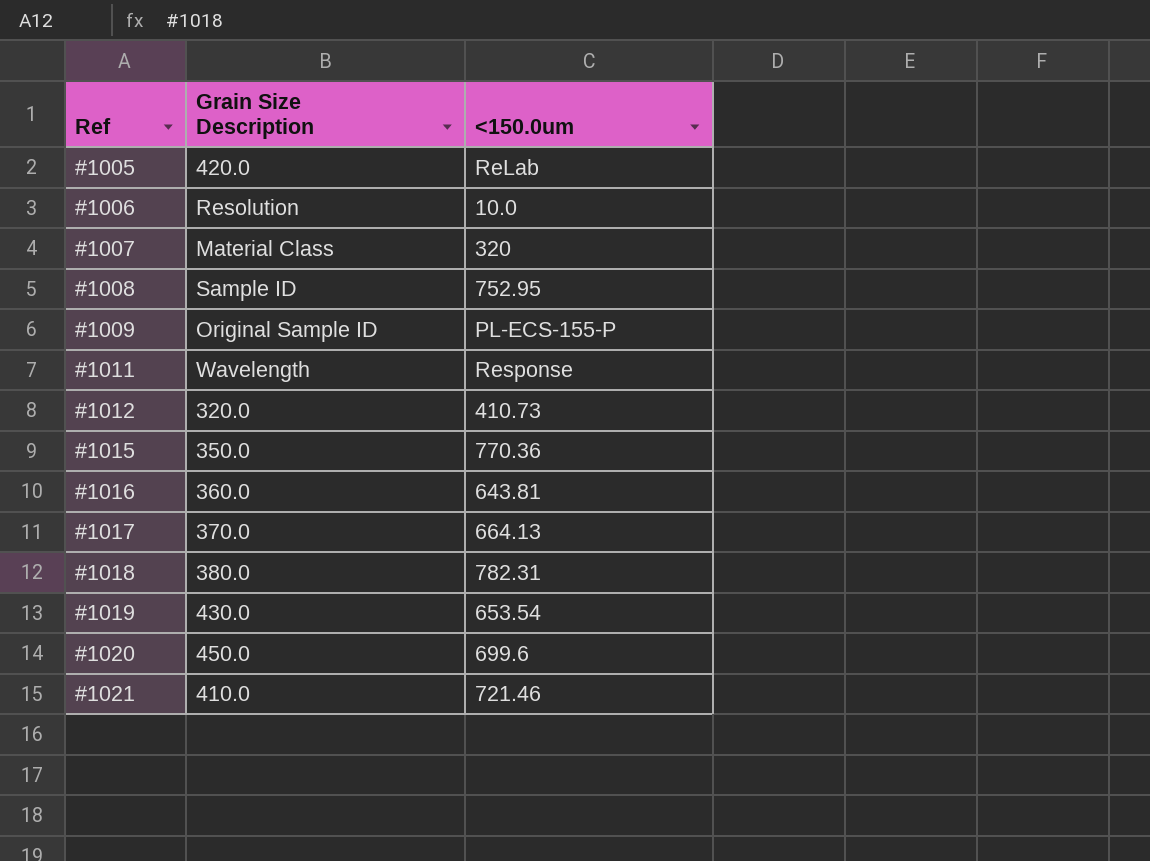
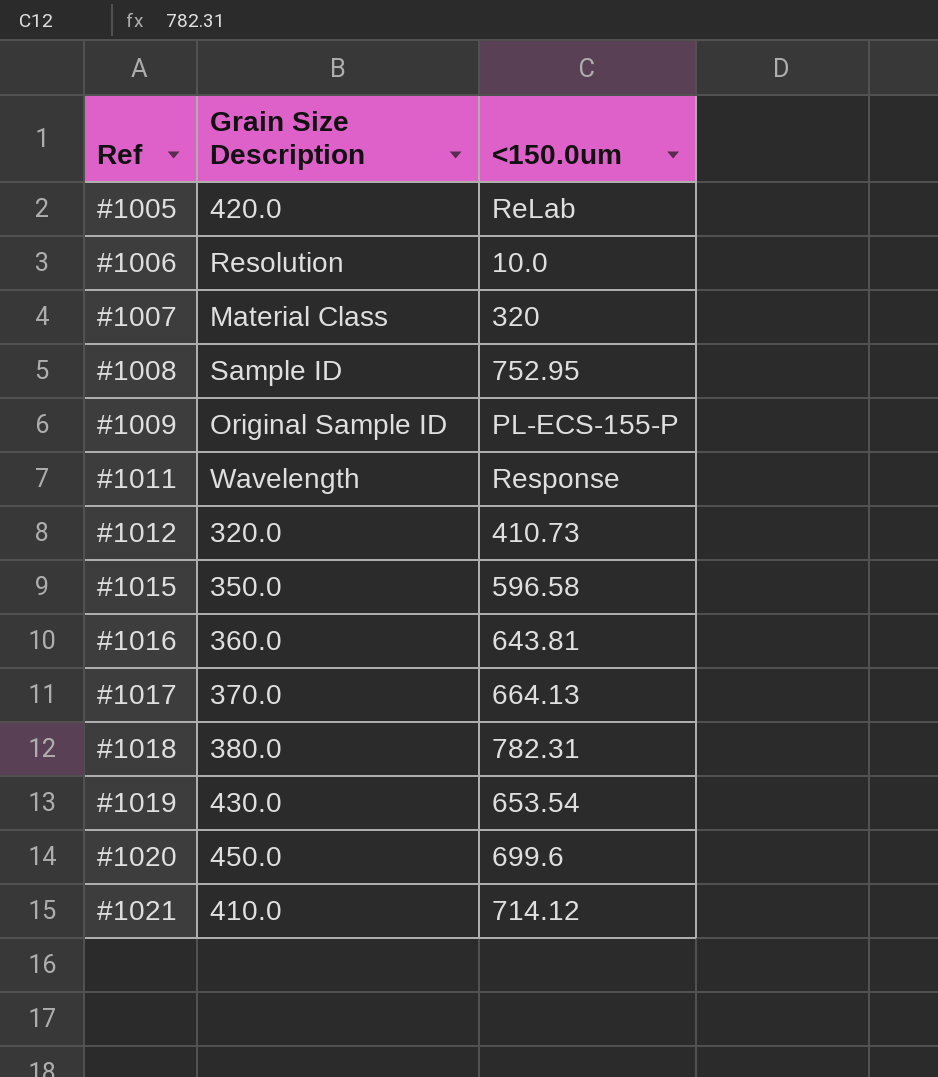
#1015 | <150.0um: 770.36 -> 596.58
#1021 | <150.0um: 721.46 -> 714.12

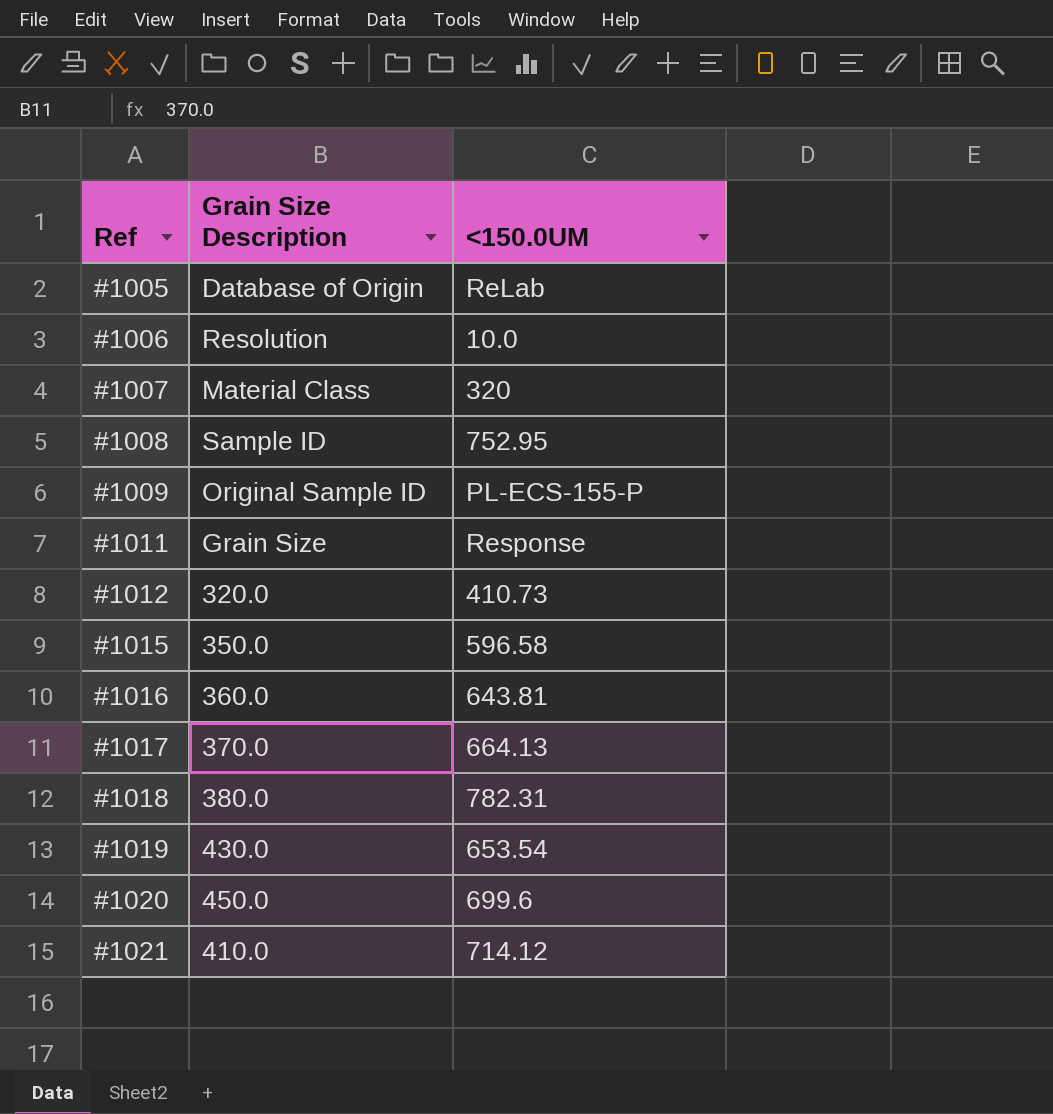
column name: <150.0um -> <150.0UM
#1005 | Grain Size Description: 420.0 -> Database of Origin
#1011 | Grain Size Description: Wavelength -> Grain Size

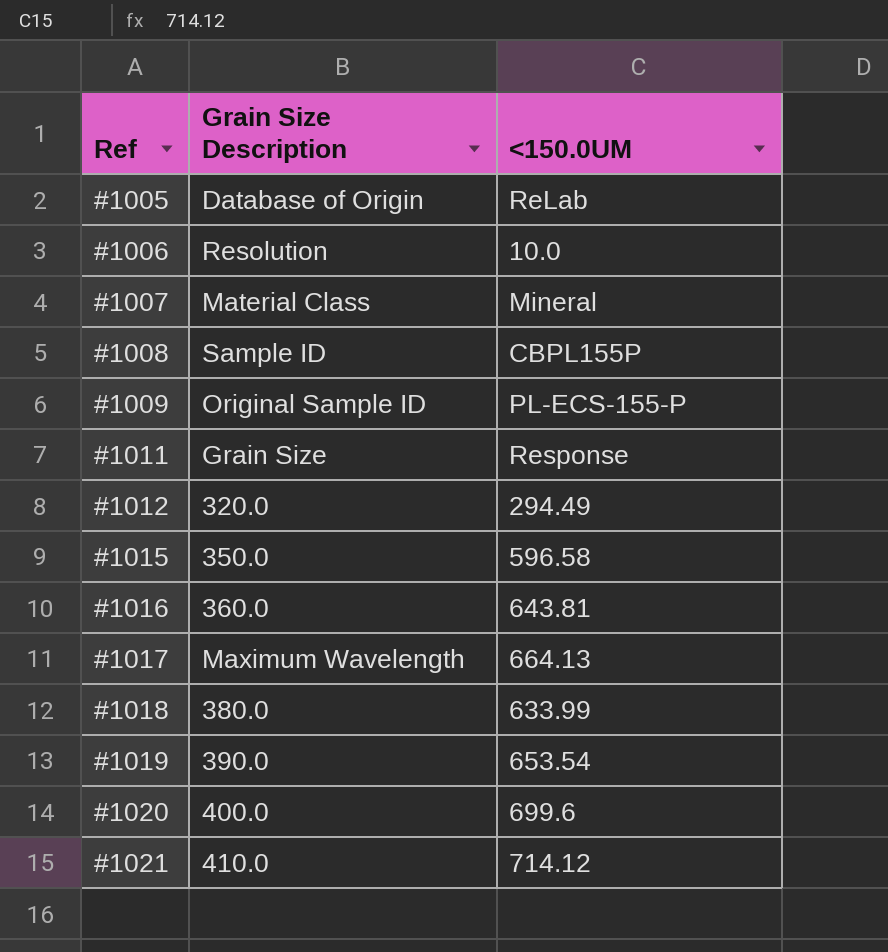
#1007 | <150.0UM: 320 -> Mineral
#1008 | <150.0UM: 752.95 -> CBPL155P
#1012 | <150.0UM: 410.73 -> 294.49
#1017 | Grain Size Description: 370.0 -> Maximum Wavelength
#1018 | <150.0UM: 782.31 -> 633.99
#1019 | Grain Size Description: 430.0 -> 390.0
#1020 | Grain Size Description: 450.0 -> 400.0

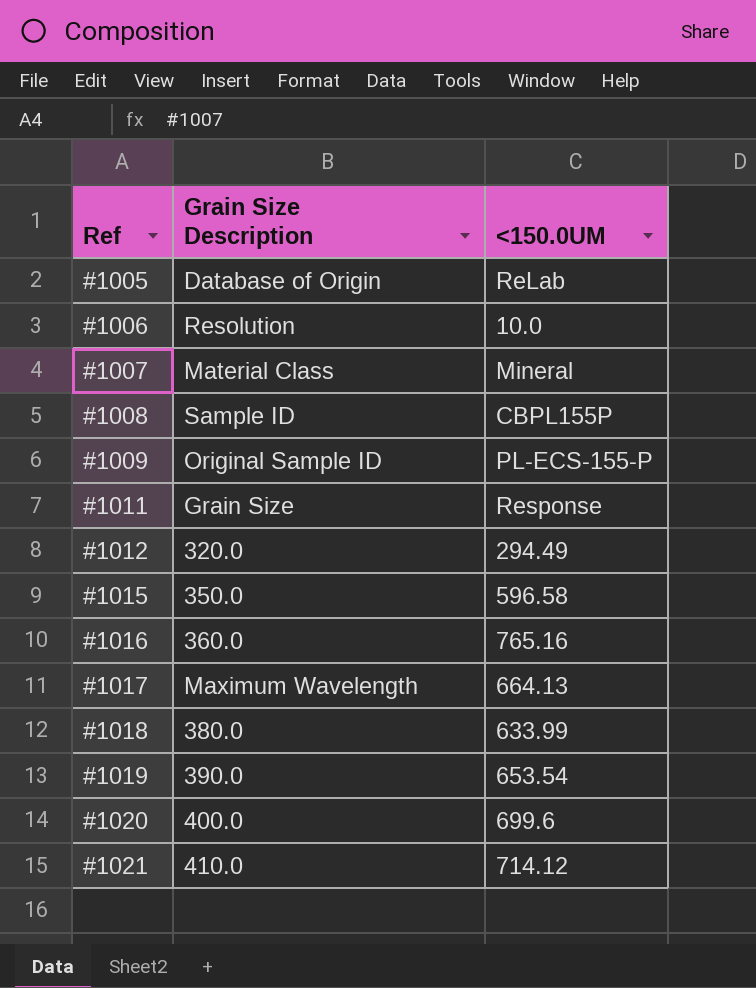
#1016 | <150.0UM: 643.81 -> 765.16

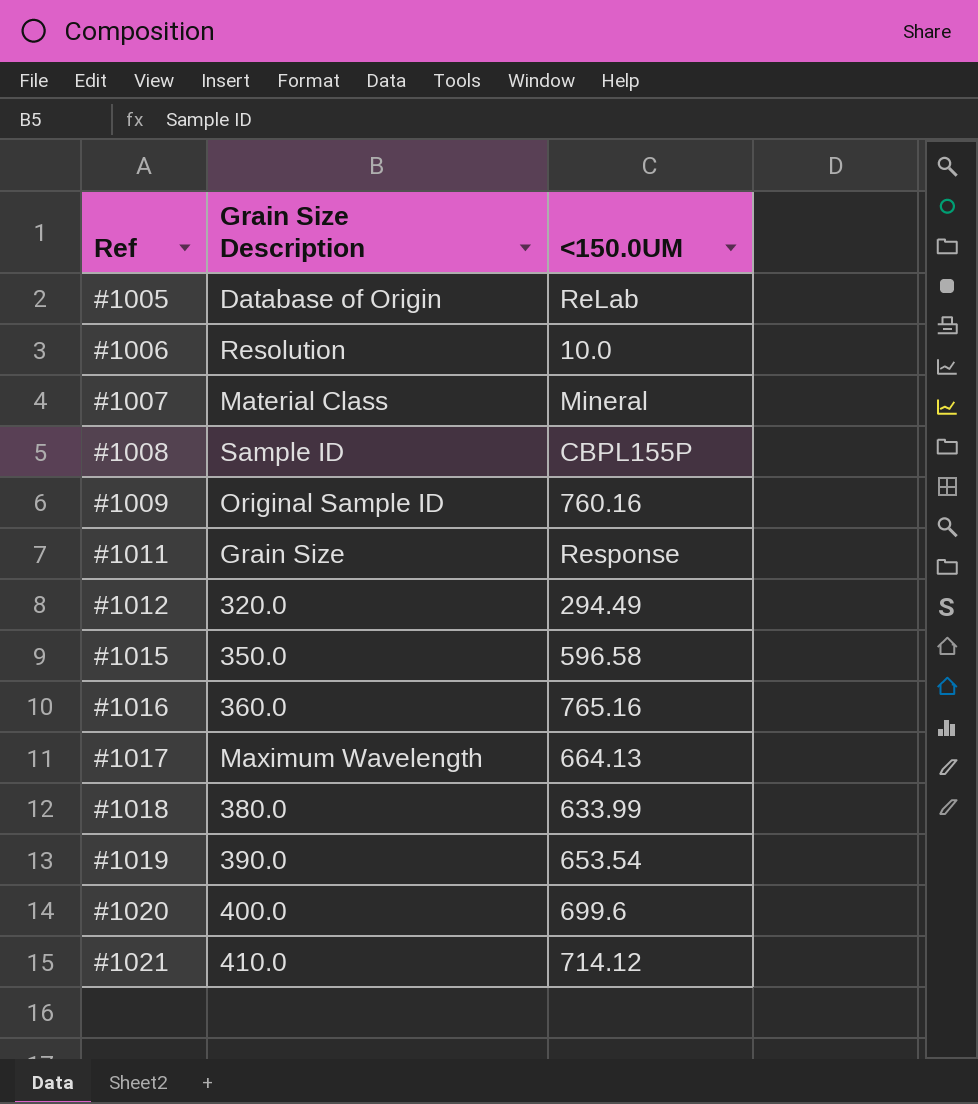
#1009 | <150.0UM: PL-ECS-155-P -> 760.16

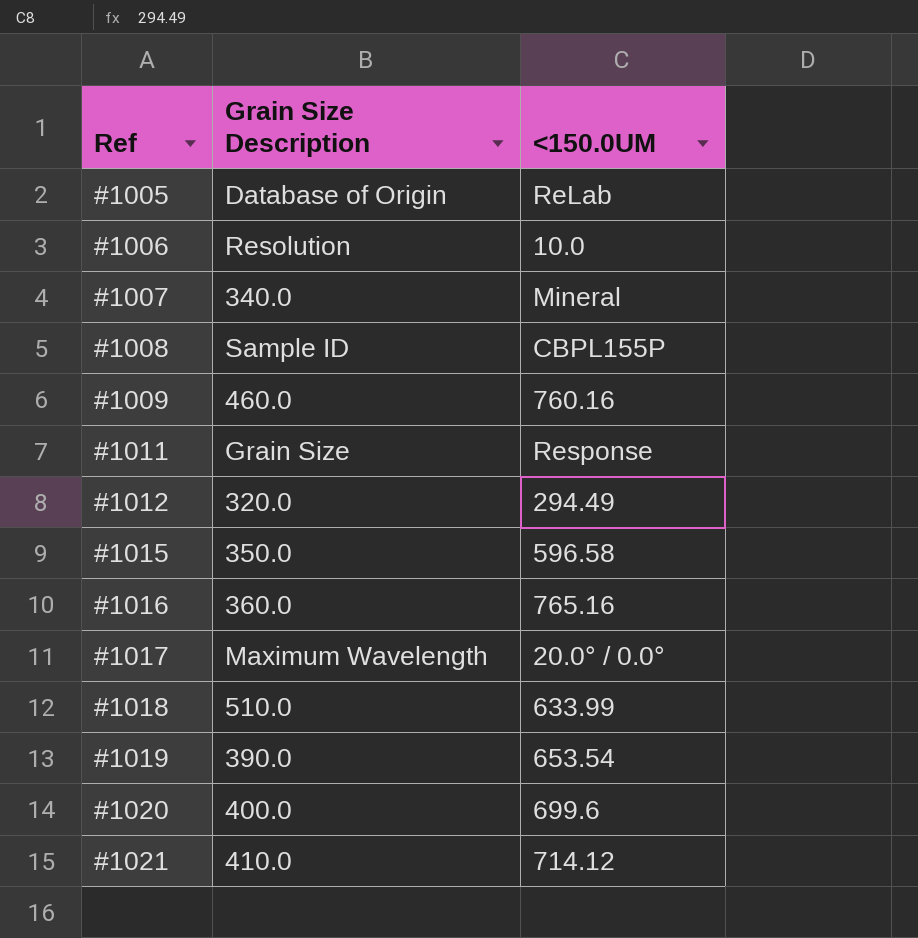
#1007 | Grain Size Description: Material Class -> 340.0
#1009 | Grain Size Description: Original Sample ID -> 460.0
#1017 | <150.0UM: 664.13 -> 20.0° / 0.0°
#1018 | Grain Size Description: 380.0 -> 510.0

